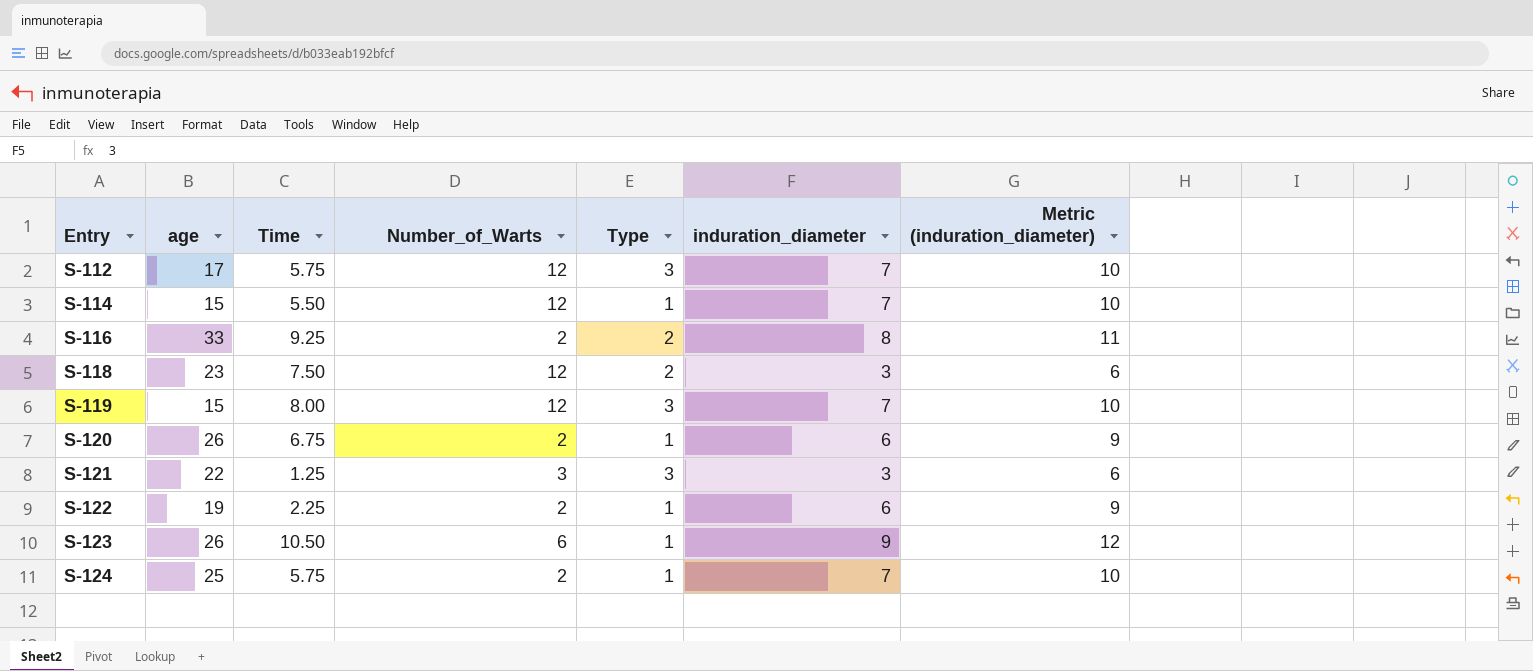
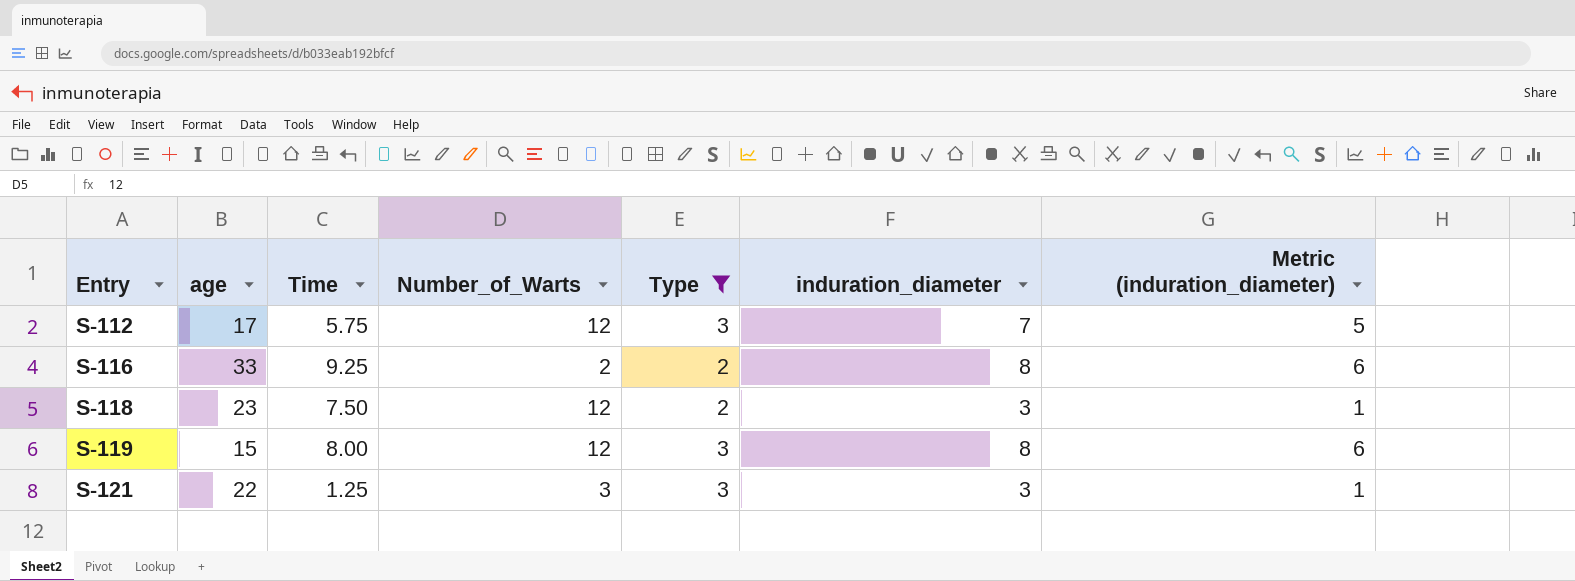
filter: none -> Type != 1
column Metric (induration_diameter) | formula: [induration_diameter] + 3 -> [induration_diameter] - 2
S-119 | induration_diameter: 7 -> 8

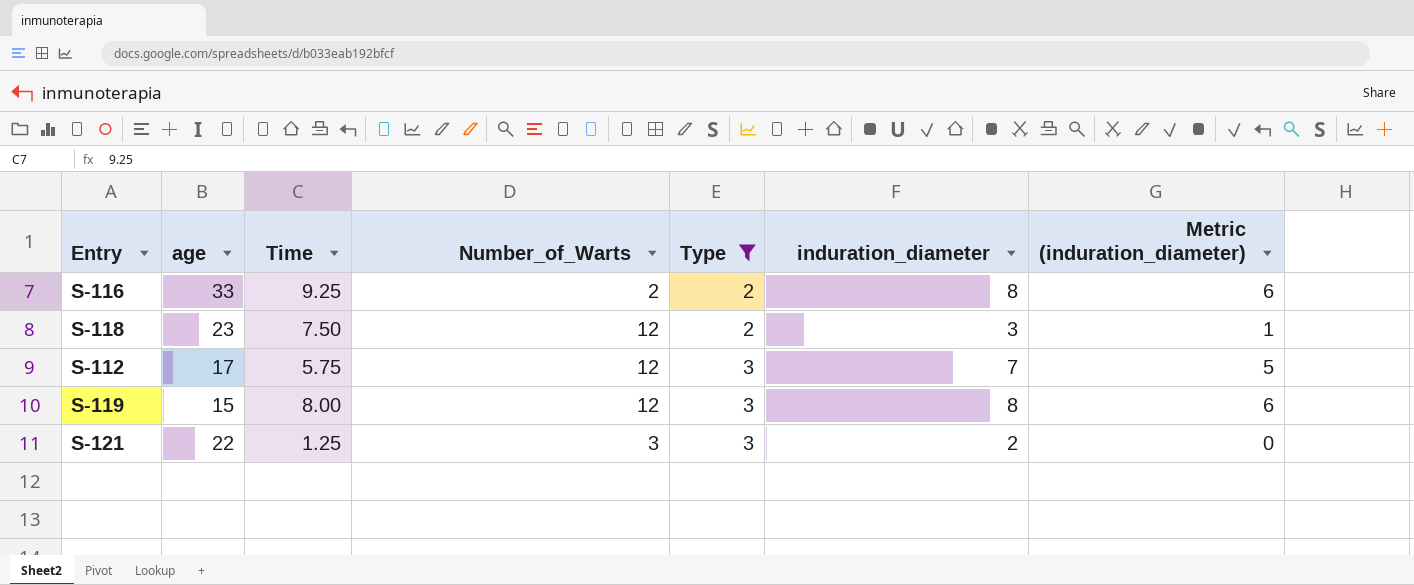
row order: Entry ascending -> Type ascending
S-121 | induration_diameter: 3 -> 2
S-121 | Metric (induration_diameter): 1 -> 0

